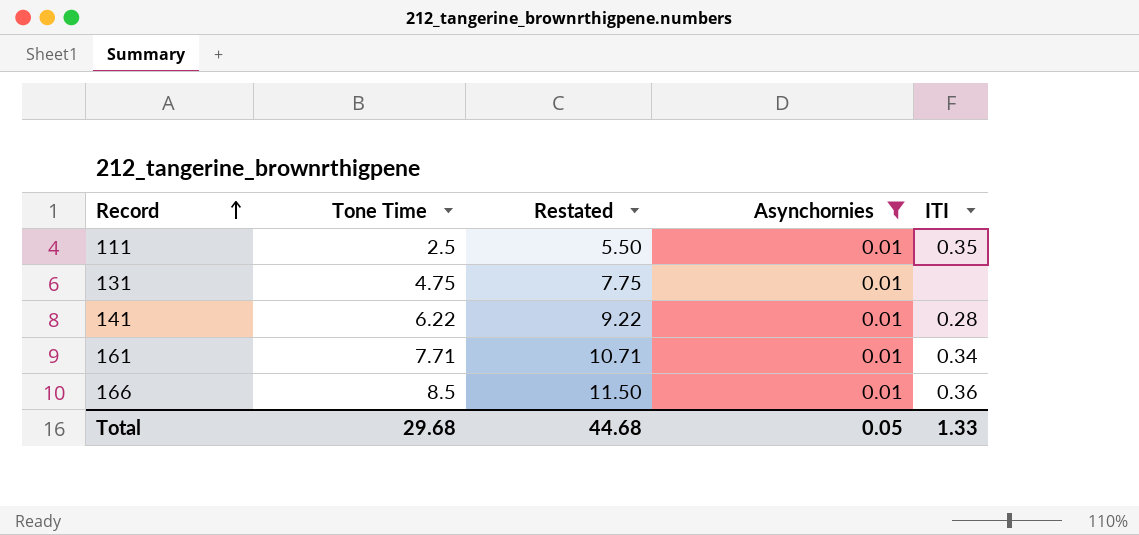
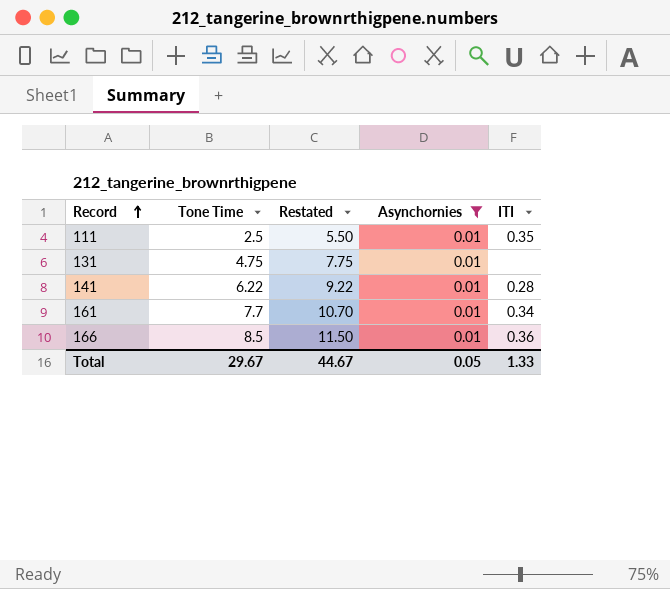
161 | Tone Time: 7.71 -> 7.7
161 | Restated: 10.71 -> 10.70
Total | Tone Time: 29.68 -> 29.67
Total | Restated: 44.68 -> 44.67

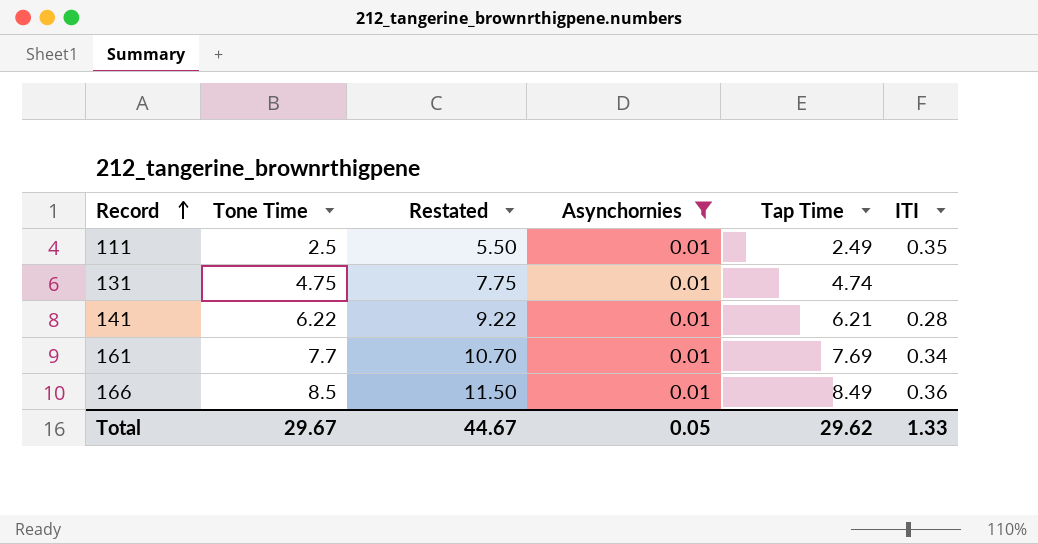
column Tap Time | formula: none -> [Tone Time] - [Asynchornies]

